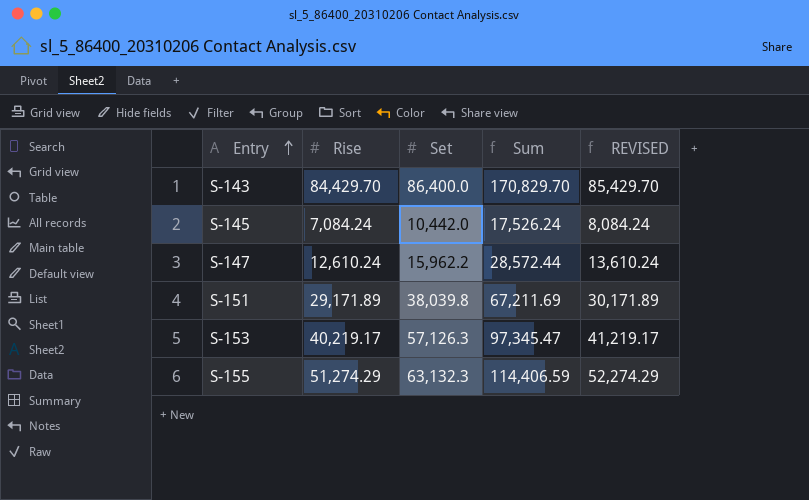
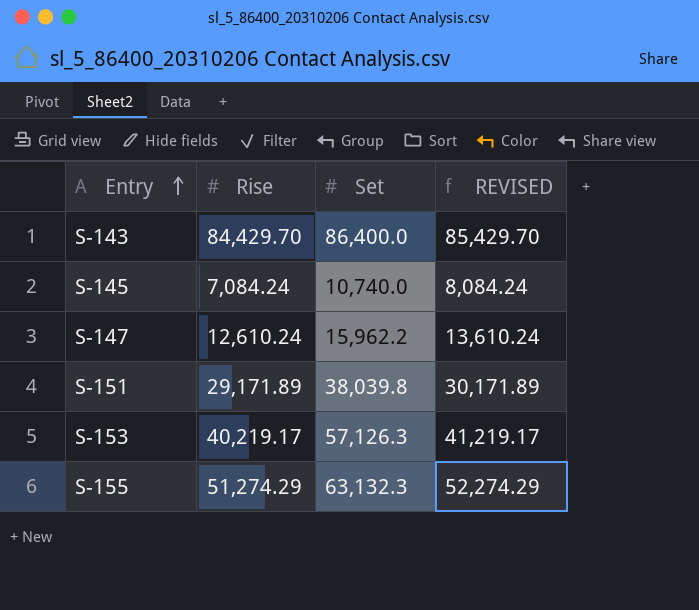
column Sum | formula: [Rise] + [Set] -> none
S-145 | Set: 10,442.0 -> 10,740.0

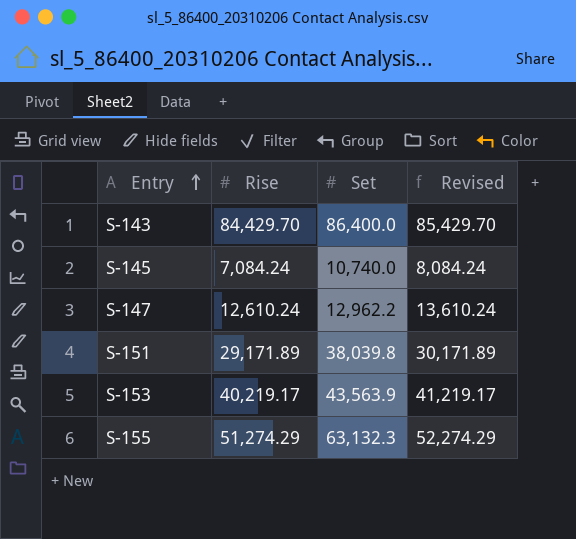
column name: REVISED -> Revised
S-147 | Set: 15,962.2 -> 12,962.2
S-153 | Set: 57,126.3 -> 43,563.9

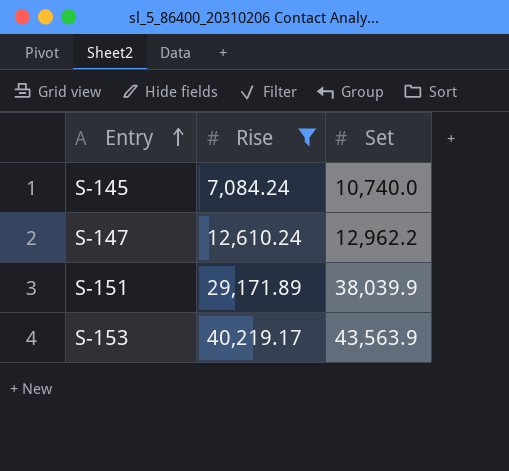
filter: none -> Rise <= 40,219.17
column Revised | formula: [Rise] + 1000 -> none
S-151 | Set: 38,039.8 -> 38,039.9

